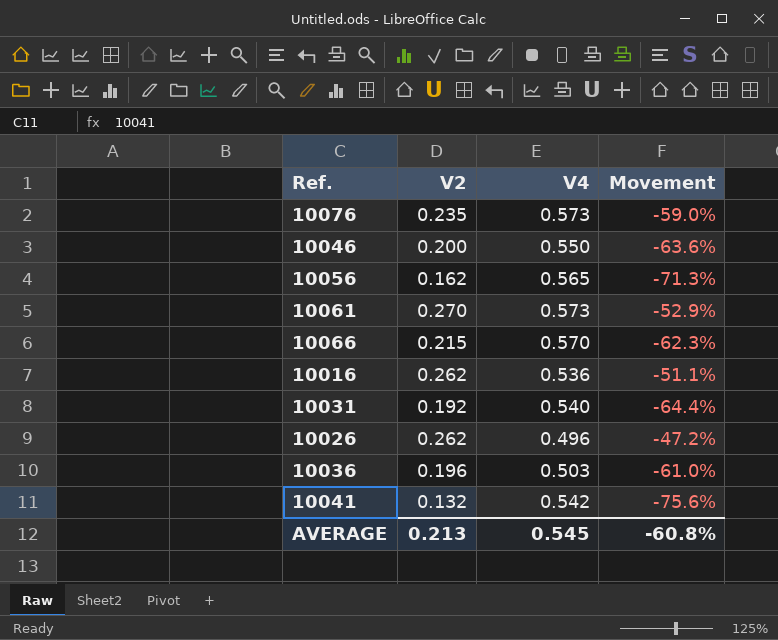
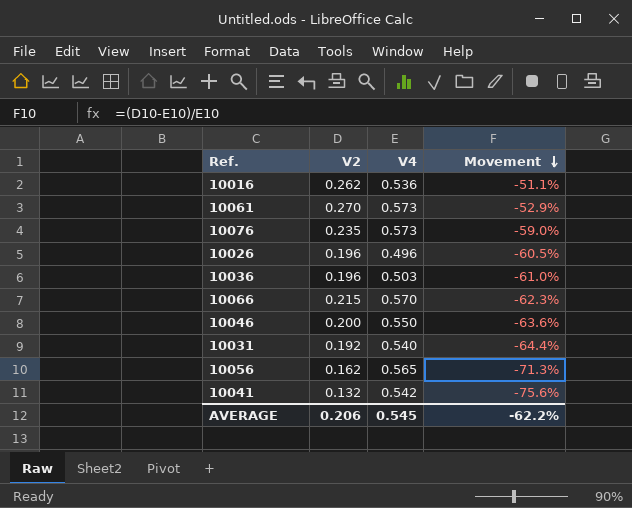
row order: none -> Movement descending
10026 | V2: 0.262 -> 0.196
10026 | Movement: -47.2% -> -60.5%
AVERAGE | V2: 0.213 -> 0.206
AVERAGE | Movement: -60.8% -> -62.2%

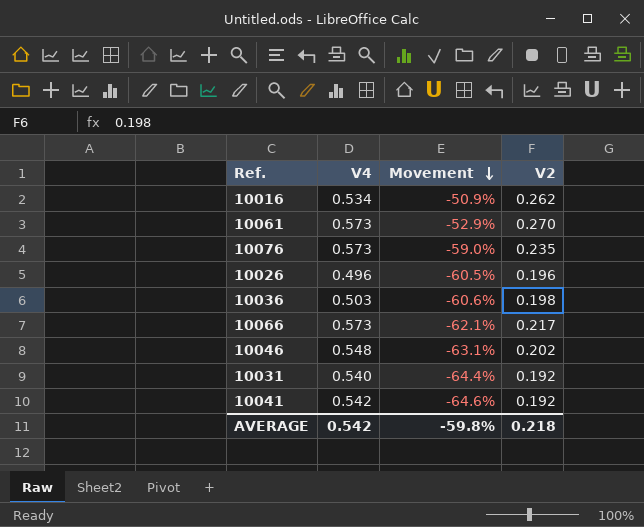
column V2 | position: 2 -> 4
row 10056: 0.162 | 0.565 | -71.3% -> none
10016 | V4: 0.536 -> 0.534
10016 | Movement: -51.1% -> -50.9%
10036 | Movement: -61.0% -> -60.6%
10036 | V2: 0.196 -> 0.198
10066 | V4: 0.570 -> 0.573
10066 | Movement: -62.3% -> -62.1%
10066 | V2: 0.215 -> 0.217
10046 | V4: 0.550 -> 0.548
10046 | Movement: -63.6% -> -63.1%
10046 | V2: 0.200 -> 0.202
10041 | Movement: -75.6% -> -64.6%
10041 | V2: 0.132 -> 0.192
AVERAGE | V4: 0.545 -> 0.542
AVERAGE | Movement: -62.2% -> -59.8%
AVERAGE | V2: 0.206 -> 0.218

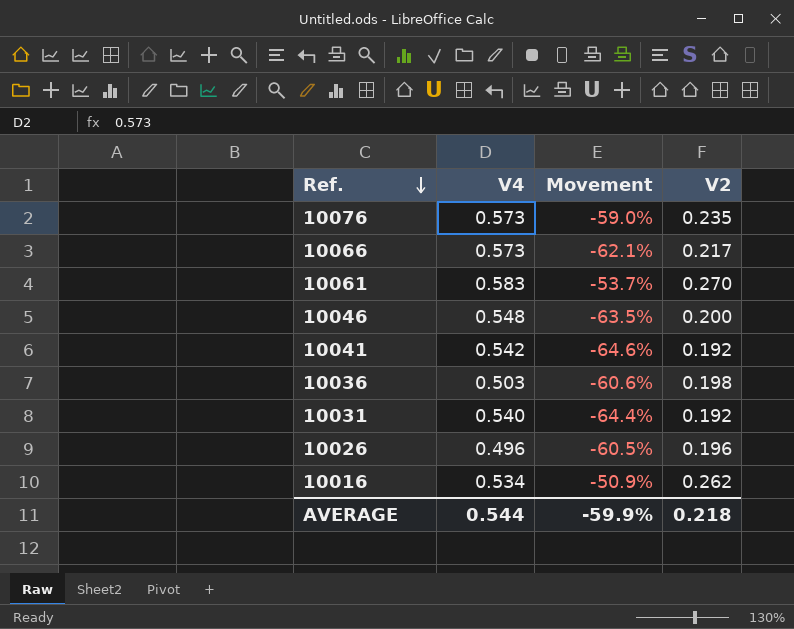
row order: Movement descending -> Ref. descending
10061 | V4: 0.573 -> 0.583
10061 | Movement: -52.9% -> -53.7%
10046 | Movement: -63.1% -> -63.5%
10046 | V2: 0.202 -> 0.200
AVERAGE | V4: 0.542 -> 0.544
AVERAGE | Movement: -59.8% -> -59.9%

